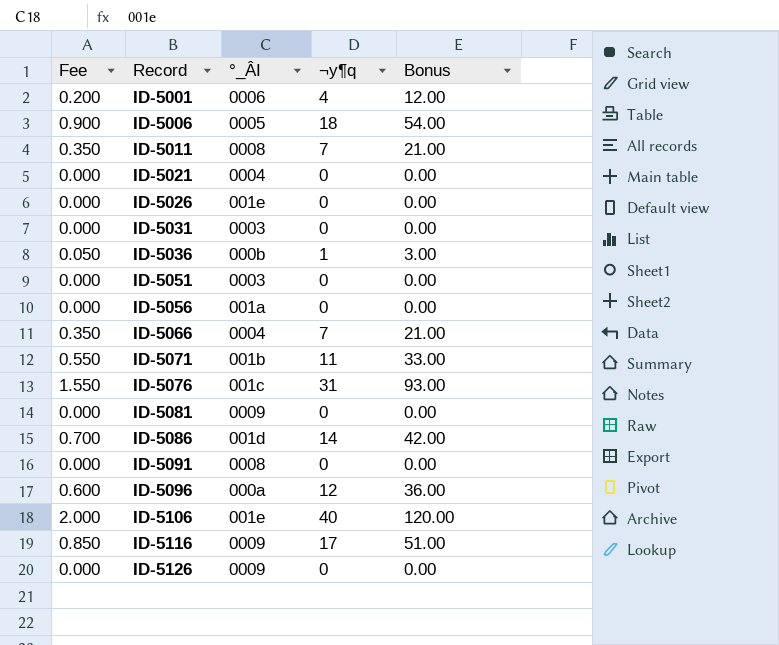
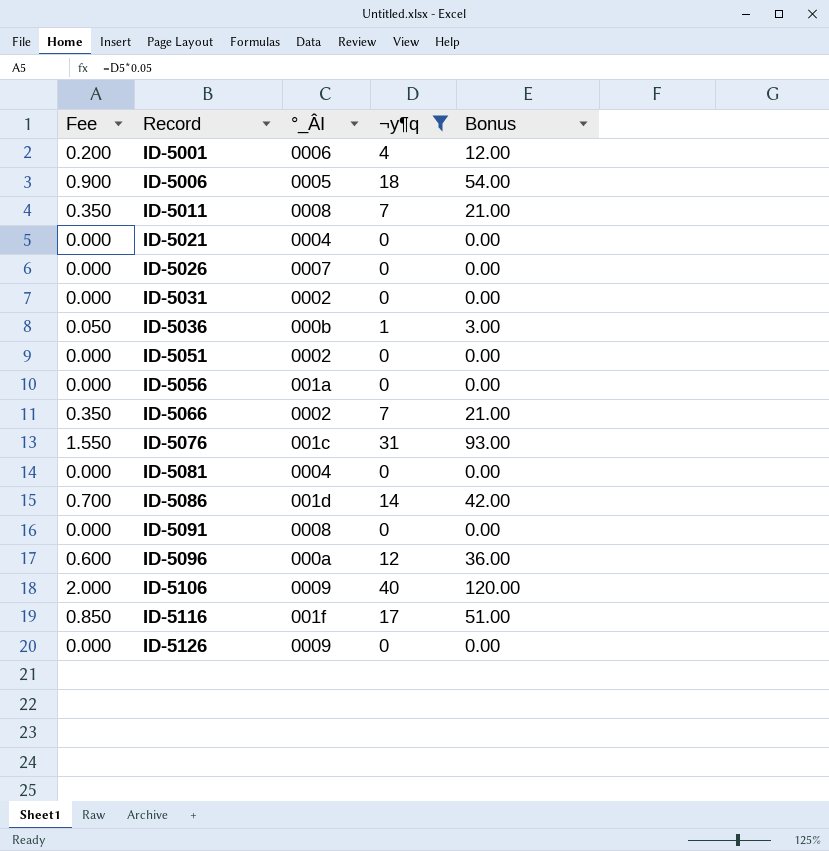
filter: none -> ¬y¶q != 11
ID-5026 | °_ÂI: 001e -> 0007
ID-5031 | °_ÂI: 0003 -> 0002
ID-5051 | °_ÂI: 0003 -> 0002
ID-5066 | °_ÂI: 0004 -> 0002
ID-5081 | °_ÂI: 0009 -> 0004
ID-5106 | °_ÂI: 001e -> 0009
ID-5116 | °_ÂI: 0009 -> 001f

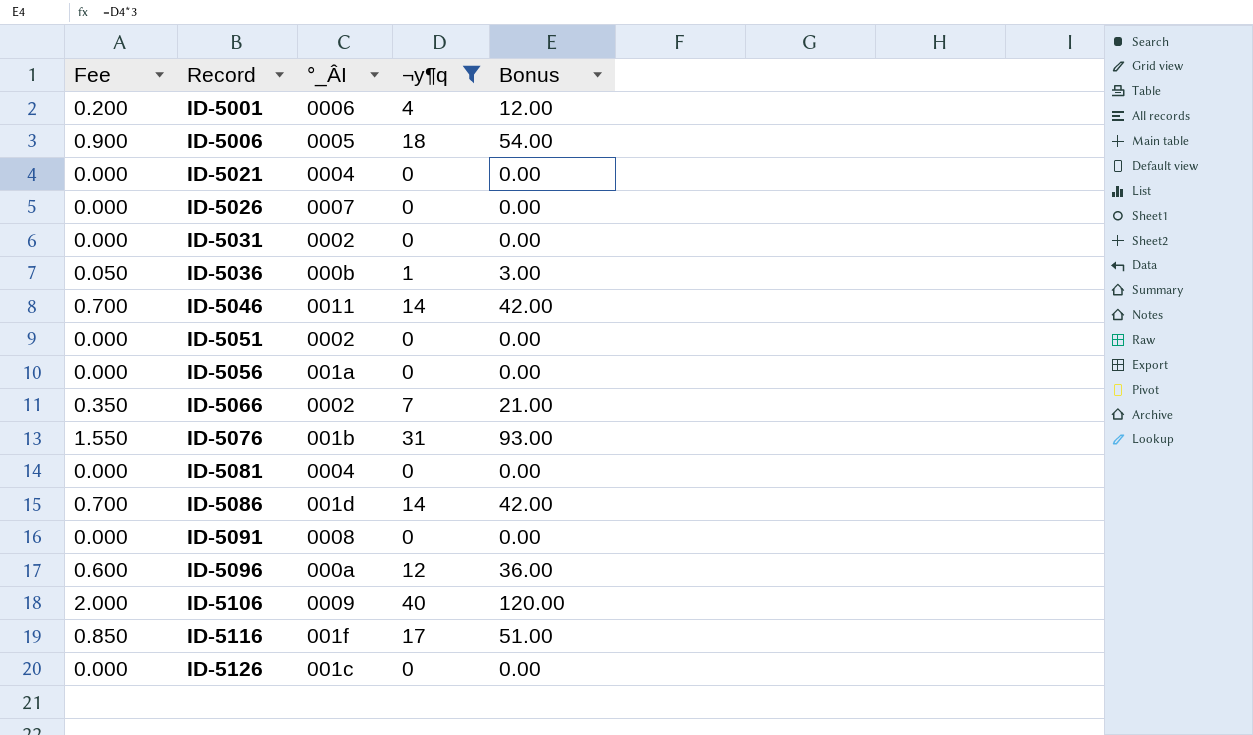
row ID-5011: 0.350 | 0008 | 7 | 21.00 -> none
row ID-5046: none -> 0.700 | 0011 | 14 | 42.00
ID-5076 | °_ÂI: 001c -> 001b
ID-5126 | °_ÂI: 0009 -> 001c

